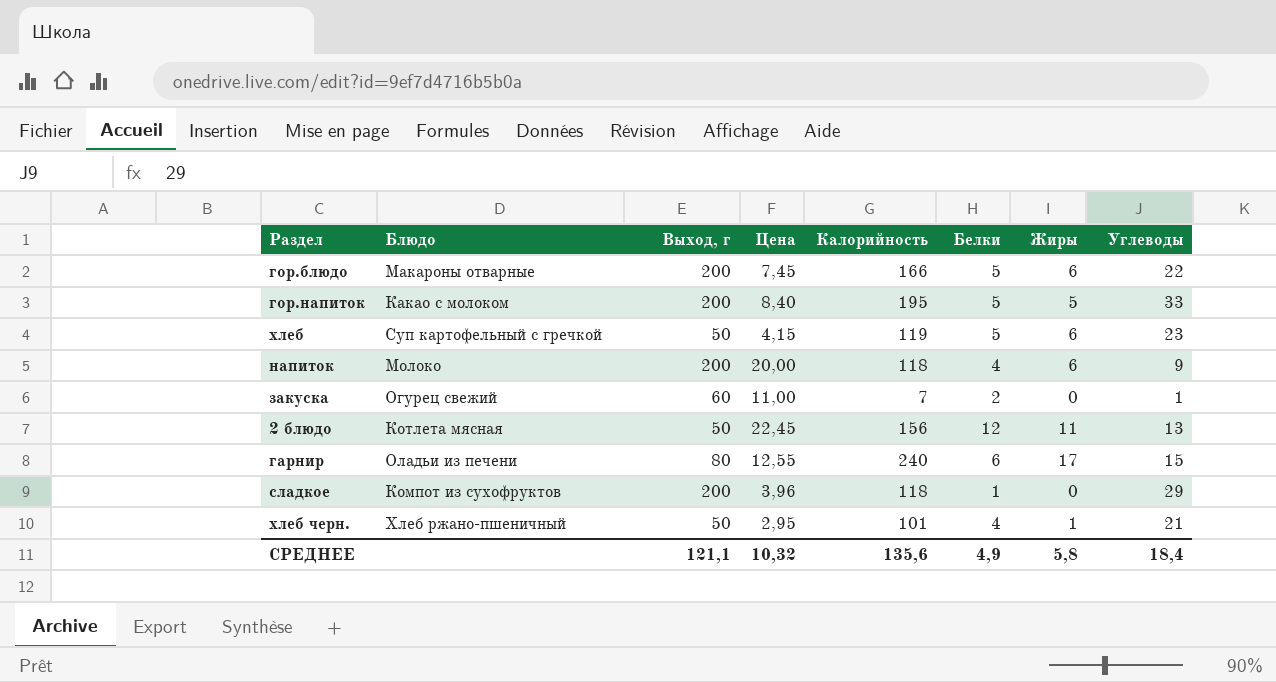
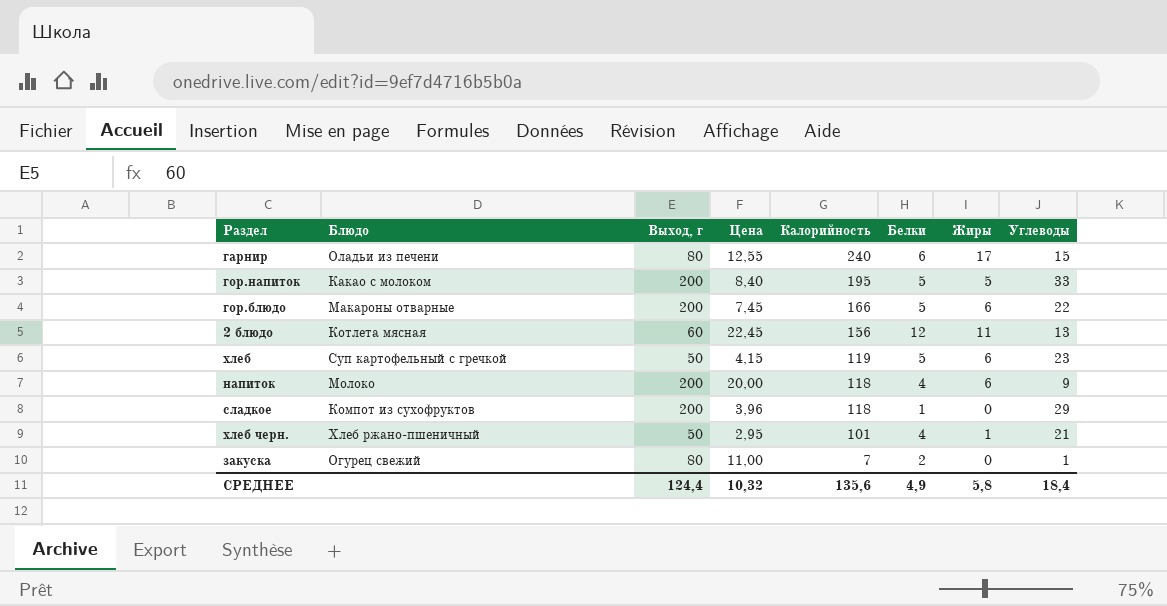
row order: none -> Калорийность descending
2 блюдо | Выход, г: 50 -> 60
закуска | Выход, г: 60 -> 80
СРЕДНЕЕ | Выход, г: 121,1 -> 124,4

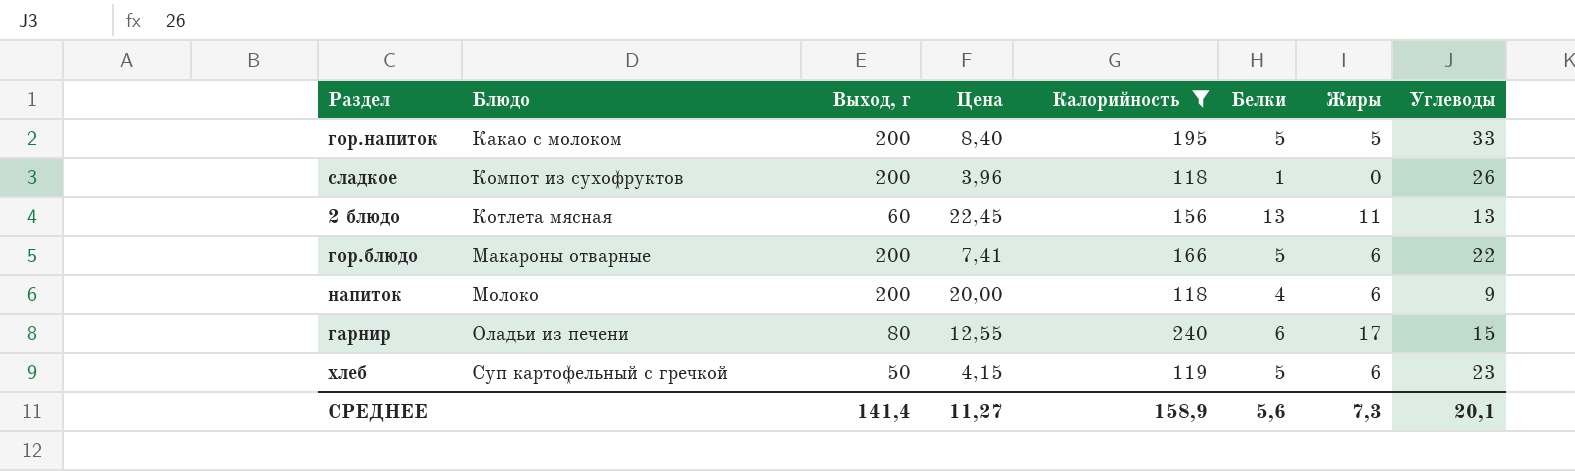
filter: none -> Калорийность >= 118
row order: Калорийность descending -> Блюдо ascending
сладкое | Углеводы: 29 -> 26
2 блюдо | Белки: 12 -> 13
гор.блюдо | Цена: 7,45 -> 7,41
СРЕДНЕЕ | Выход, г: 124,4 -> 141,4
СРЕДНЕЕ | Цена: 10,32 -> 11,27
СРЕДНЕЕ | Калорийность: 135,6 -> 158,9
СРЕДНЕЕ | Белки: 4,9 -> 5,6
СРЕДНЕЕ | Жиры: 5,8 -> 7,3
СРЕДНЕЕ | Углеводы: 18,4 -> 20,1

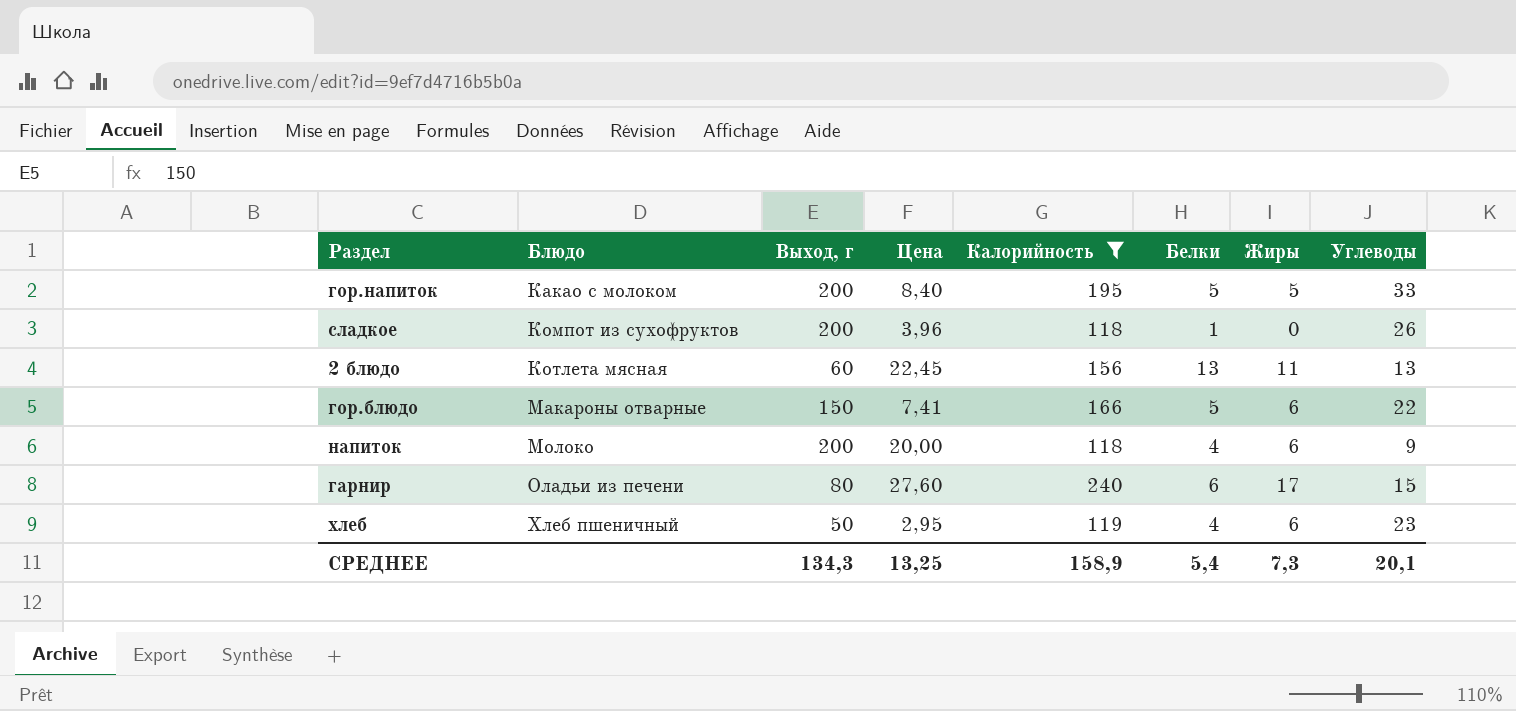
гор.блюдо | Выход, г: 200 -> 150
гарнир | Цена: 12,55 -> 27,60
хлеб | Блюдо: Суп картофельный с гречкой -> Хлеб пшеничный
хлеб | Цена: 4,15 -> 2,95
хлеб | Белки: 5 -> 4
СРЕДНЕЕ | Выход, г: 141,4 -> 134,3
СРЕДНЕЕ | Цена: 11,27 -> 13,25
СРЕДНЕЕ | Белки: 5,6 -> 5,4

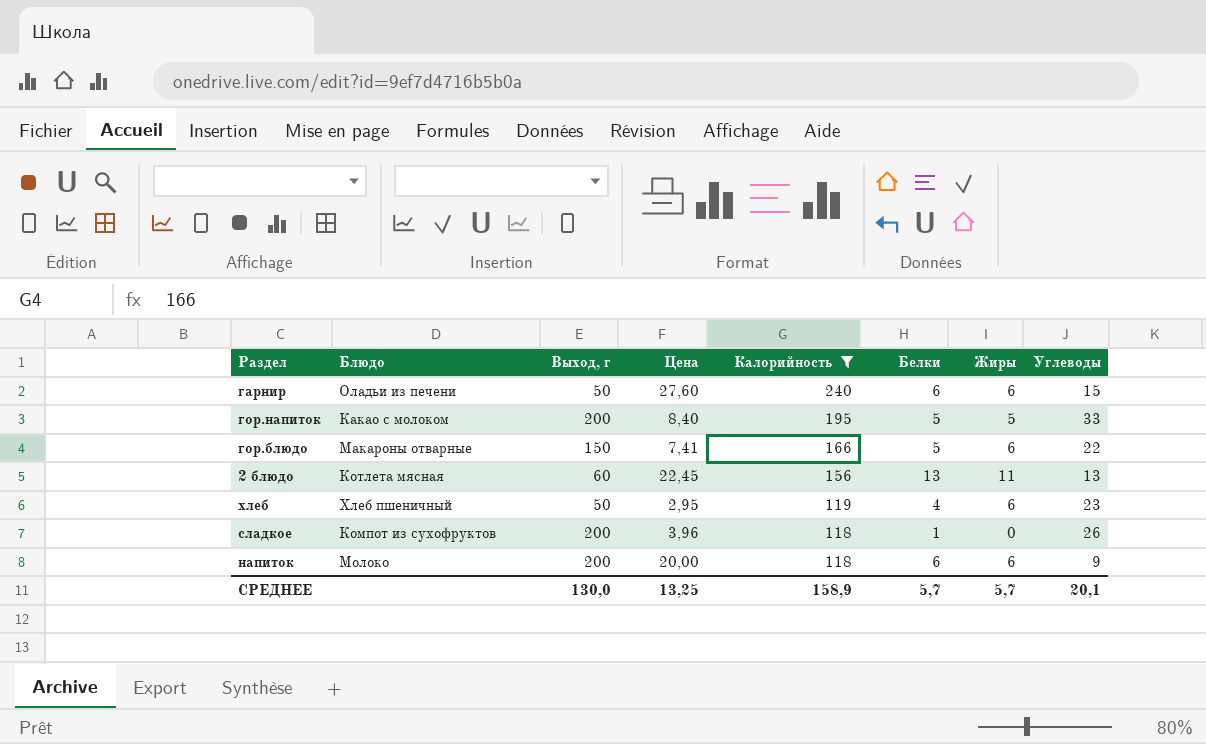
row order: Блюдо ascending -> Калорийность descending
гарнир | Выход, г: 80 -> 50
гарнир | Жиры: 17 -> 6
напиток | Белки: 4 -> 6
СРЕДНЕЕ | Выход, г: 134,3 -> 130,0
СРЕДНЕЕ | Белки: 5,4 -> 5,7
СРЕДНЕЕ | Жиры: 7,3 -> 5,7

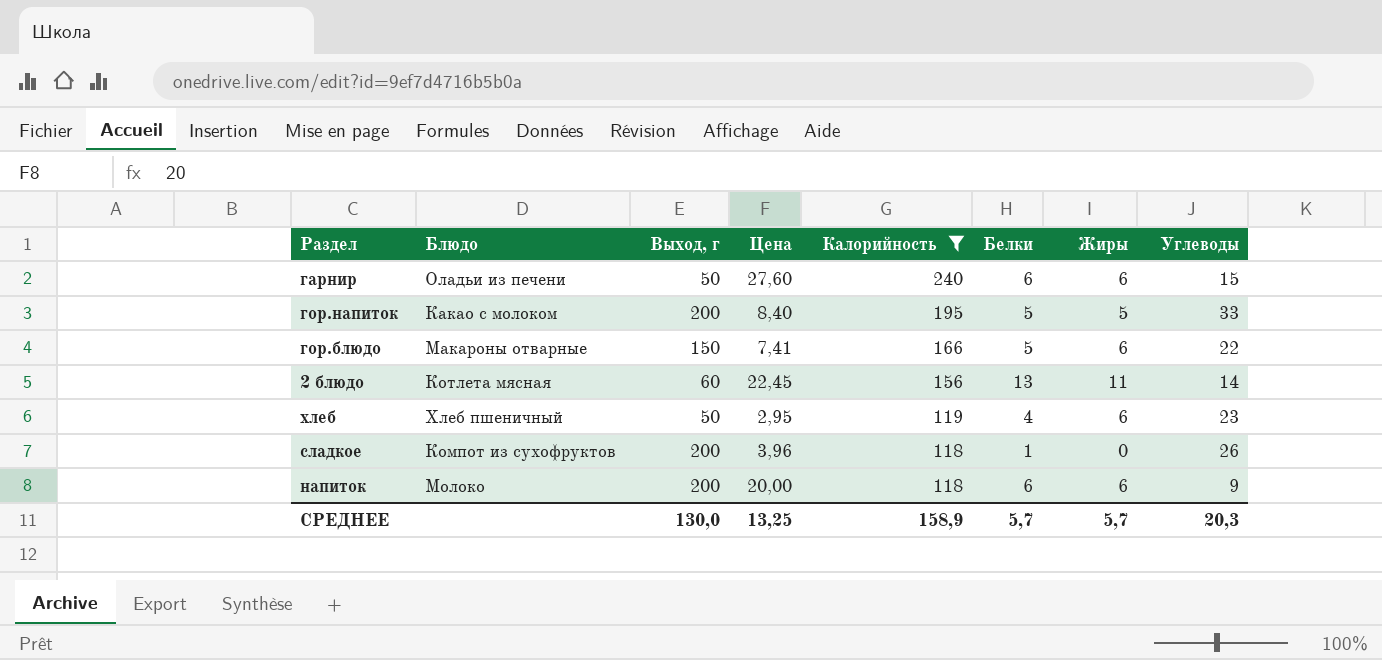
2 блюдо | Углеводы: 13 -> 14
СРЕДНЕЕ | Углеводы: 20,1 -> 20,3

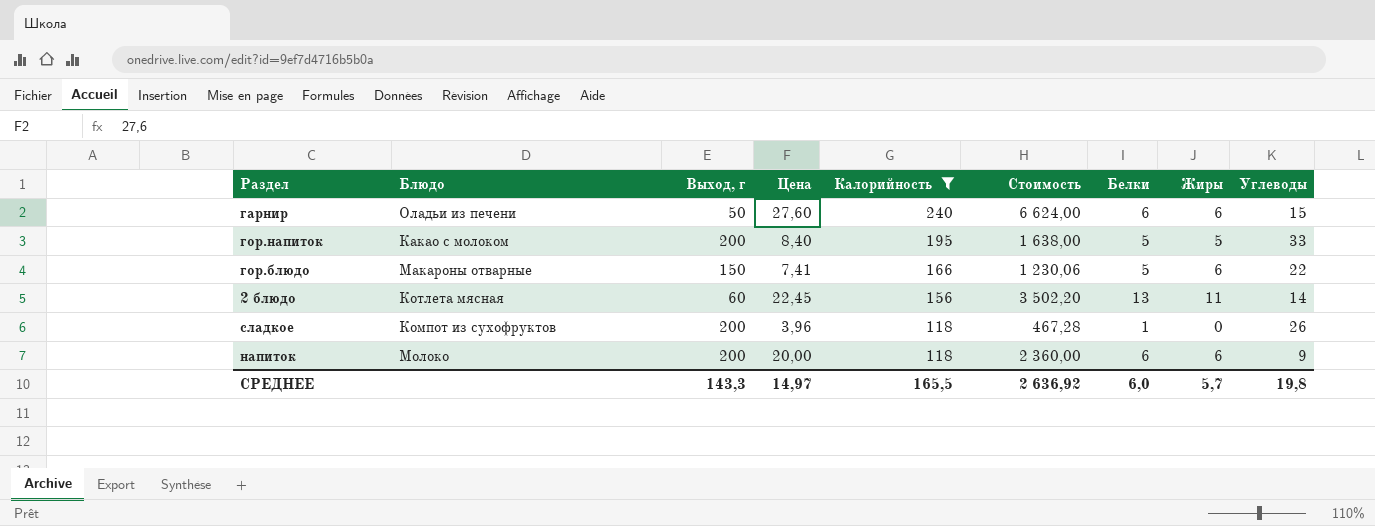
column Стоимость | formula: none -> [Цена] * [Калорийность]
row хлеб: Хлеб пшеничный | 50 | 2,95 | 119 | 4 | 6 | 23 -> none
СРЕДНЕЕ | Выход, г: 130,0 -> 143,3
СРЕДНЕЕ | Цена: 13,25 -> 14,97
СРЕДНЕЕ | Калорийность: 158,9 -> 165,5
СРЕДНЕЕ | Белки: 5,7 -> 6,0
СРЕДНЕЕ | Углеводы: 20,3 -> 19,8

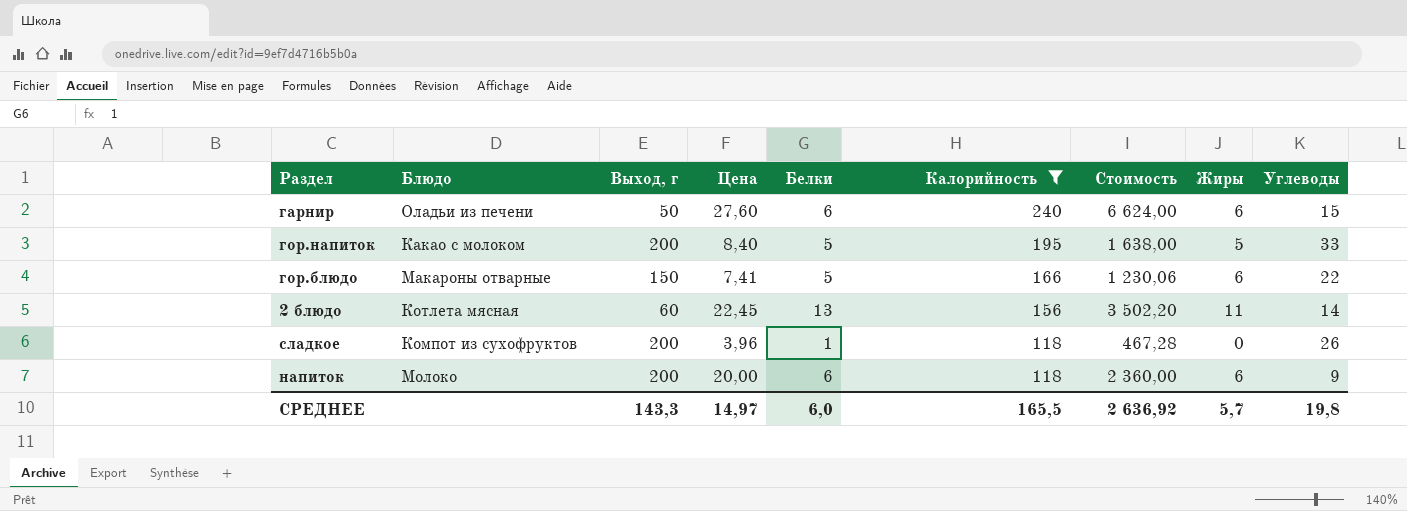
column Белки | position: 7 -> 5

